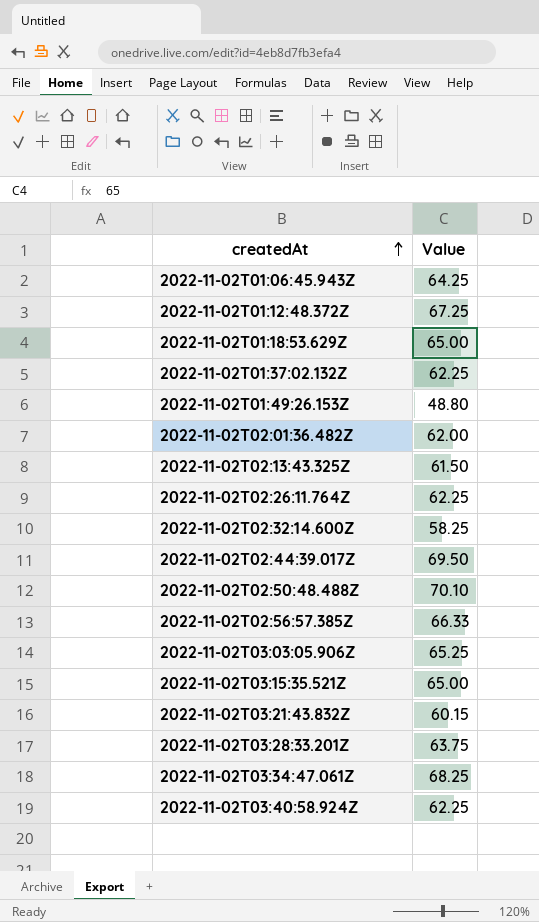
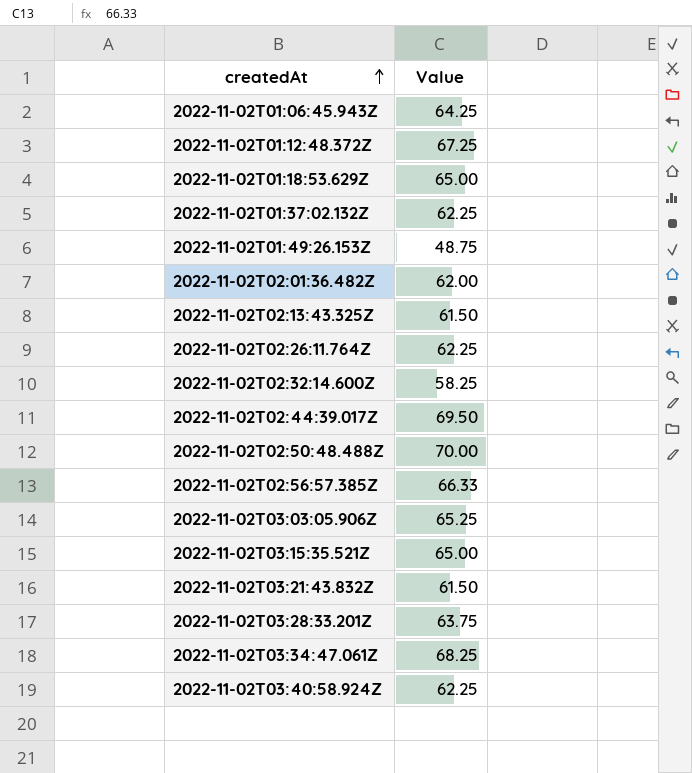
2022-11-02T01:49:26.153Z | Value: 48.80 -> 48.75
2022-11-02T02:50:48.488Z | Value: 70.10 -> 70.00
2022-11-02T03:21:43.832Z | Value: 60.15 -> 61.50

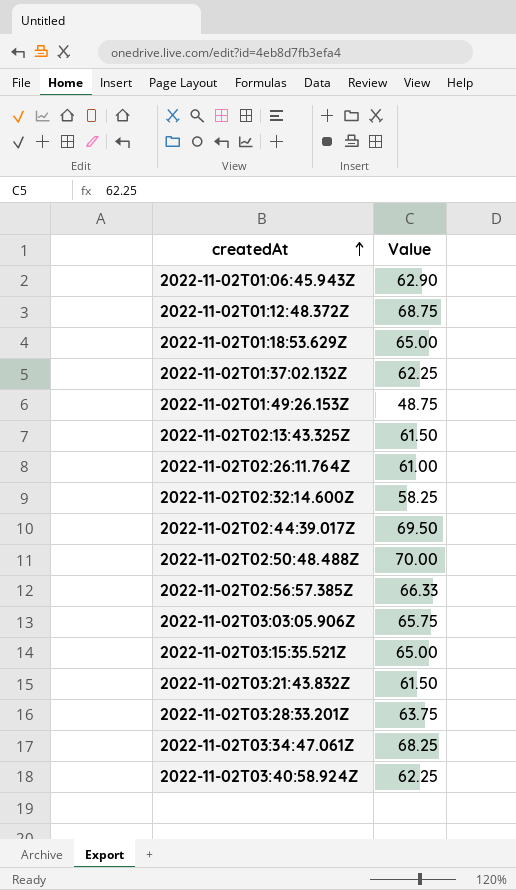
row 2022-11-02T02:01:36.482Z: 62.00 -> none
2022-11-02T01:06:45.943Z | Value: 64.25 -> 62.90
2022-11-02T01:12:48.372Z | Value: 67.25 -> 68.75
2022-11-02T02:26:11.764Z | Value: 62.25 -> 61.00
2022-11-02T03:03:05.906Z | Value: 65.25 -> 65.75

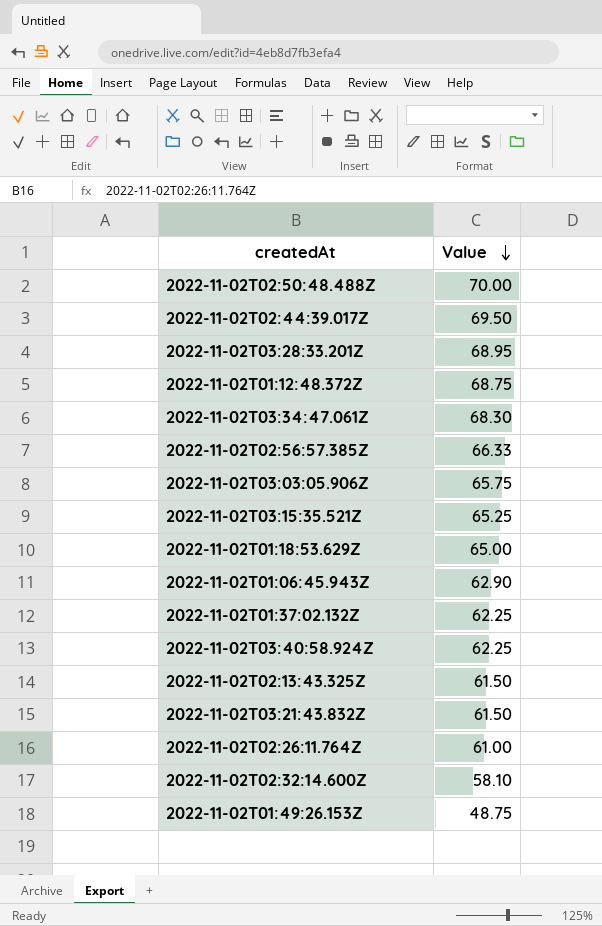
row order: createdAt ascending -> Value descending
2022-11-02T03:28:33.201Z | Value: 63.75 -> 68.95
2022-11-02T03:34:47.061Z | Value: 68.25 -> 68.30
2022-11-02T03:15:35.521Z | Value: 65.00 -> 65.25
2022-11-02T02:32:14.600Z | Value: 58.25 -> 58.10

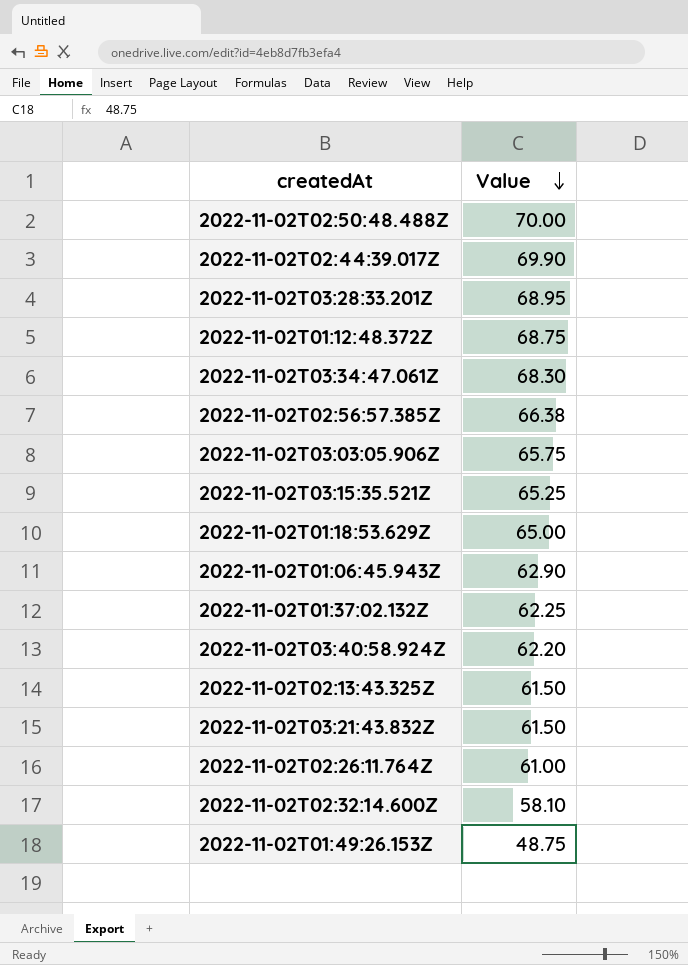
2022-11-02T02:44:39.017Z | Value: 69.50 -> 69.90
2022-11-02T02:56:57.385Z | Value: 66.33 -> 66.38
2022-11-02T03:40:58.924Z | Value: 62.25 -> 62.20

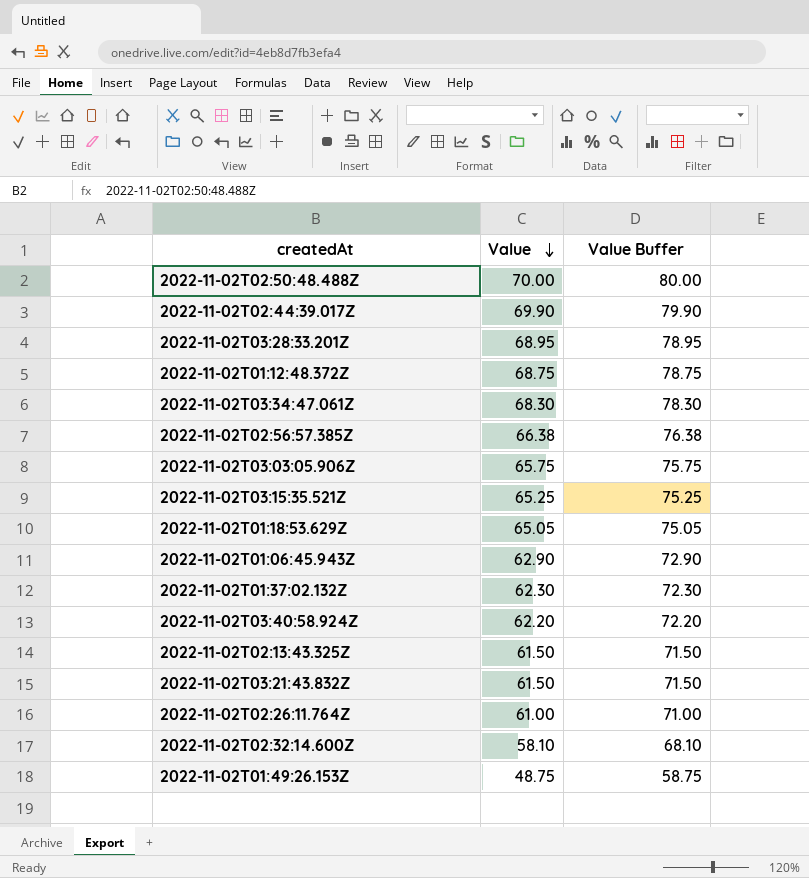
column Value Buffer | formula: none -> [Value] + 10
2022-11-02T01:18:53.629Z | Value: 65.00 -> 65.05
2022-11-02T01:37:02.132Z | Value: 62.25 -> 62.30

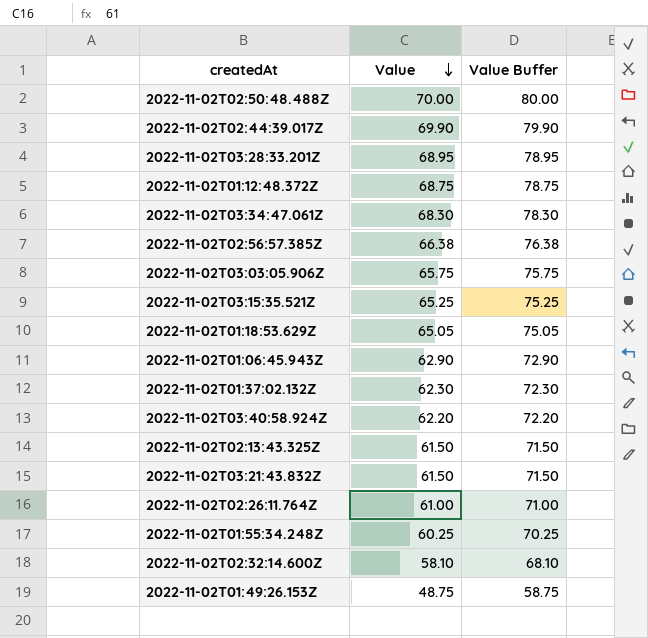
row 2022-11-02T01:55:34.248Z: none -> 60.25 | 70.25

